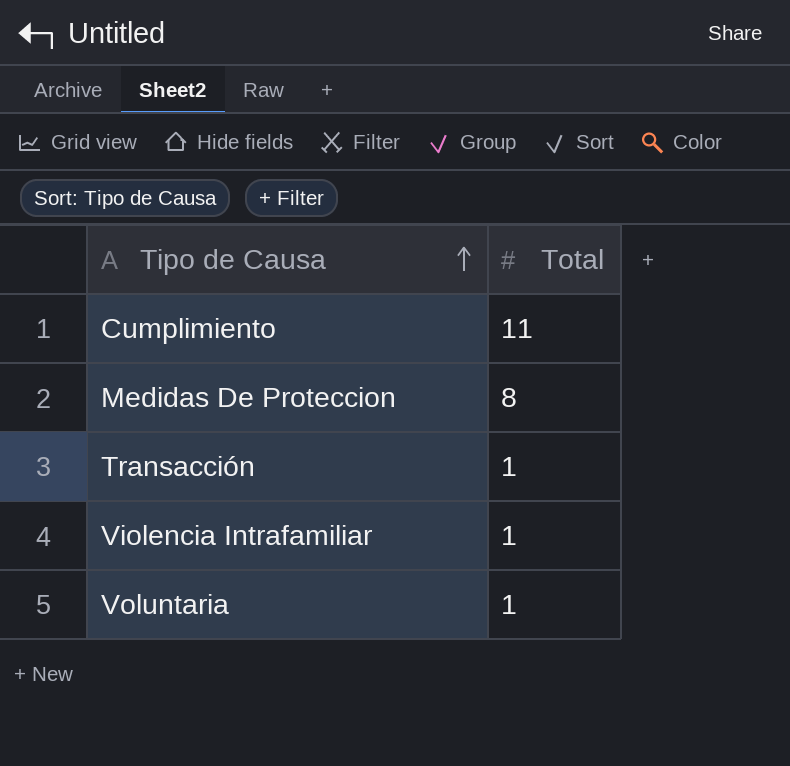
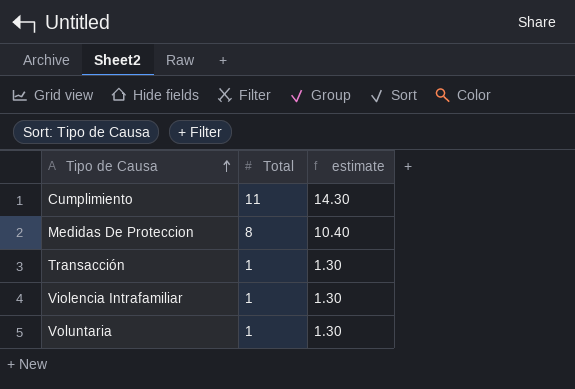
column estimate | formula: none -> [Total] * 1.3

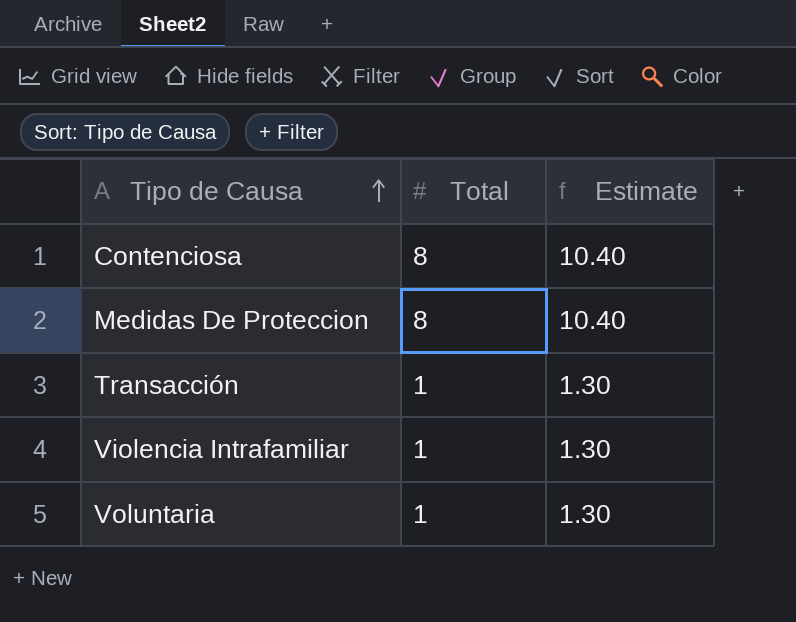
column name: estimate -> Estimate
row Cumplimiento: 11 | 14.30 -> none
row Contenciosa: none -> 8 | 10.40

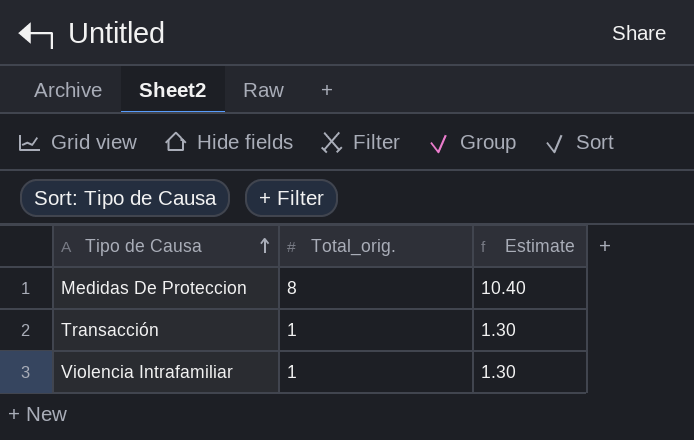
column name: Total -> Total_orig.
row Contenciosa: 8 | 10.40 -> none
row Voluntaria: 1 | 1.30 -> none

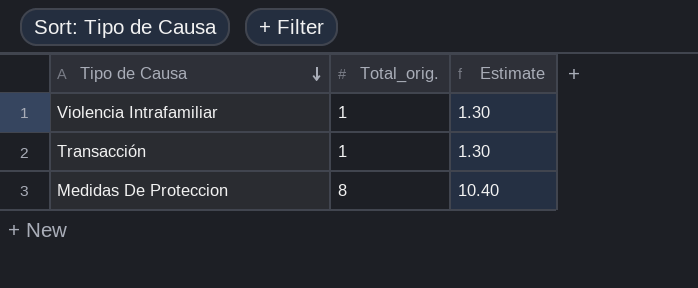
row order: Tipo de Causa ascending -> Tipo de Causa descending

